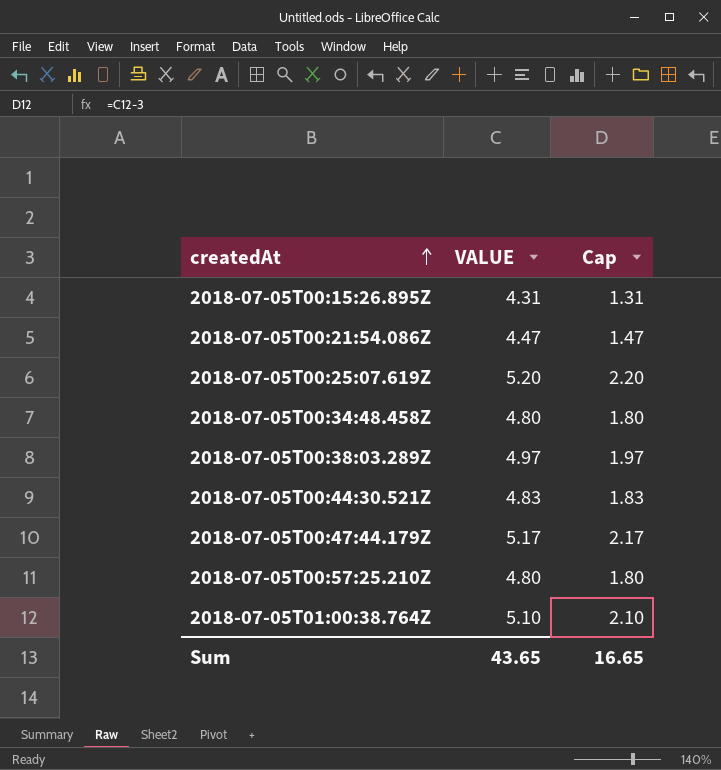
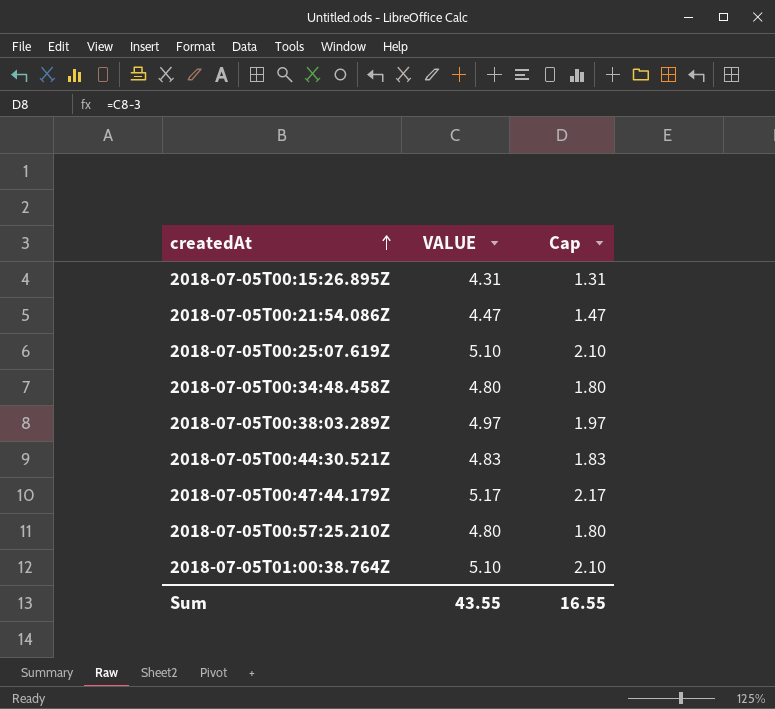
2018-07-05T00:25:07.619Z | VALUE: 5.20 -> 5.10
2018-07-05T00:25:07.619Z | Cap: 2.20 -> 2.10
Sum | VALUE: 43.65 -> 43.55
Sum | Cap: 16.65 -> 16.55

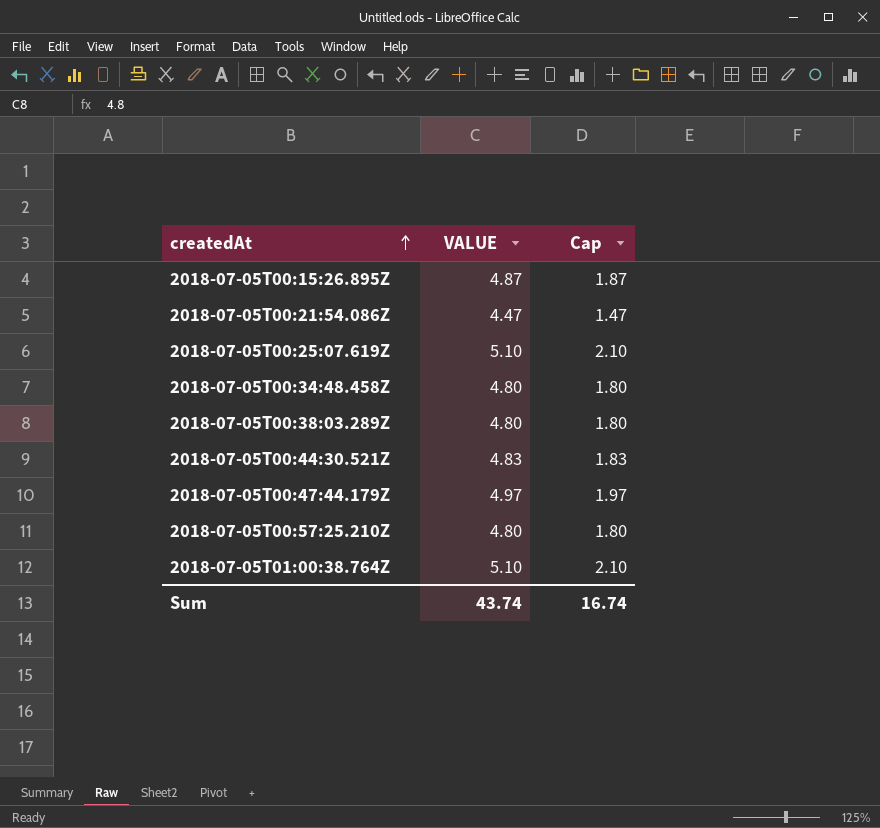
2018-07-05T00:15:26.895Z | VALUE: 4.31 -> 4.87
2018-07-05T00:15:26.895Z | Cap: 1.31 -> 1.87
2018-07-05T00:38:03.289Z | VALUE: 4.97 -> 4.80
2018-07-05T00:38:03.289Z | Cap: 1.97 -> 1.80
2018-07-05T00:47:44.179Z | VALUE: 5.17 -> 4.97
2018-07-05T00:47:44.179Z | Cap: 2.17 -> 1.97
Sum | VALUE: 43.55 -> 43.74
Sum | Cap: 16.55 -> 16.74

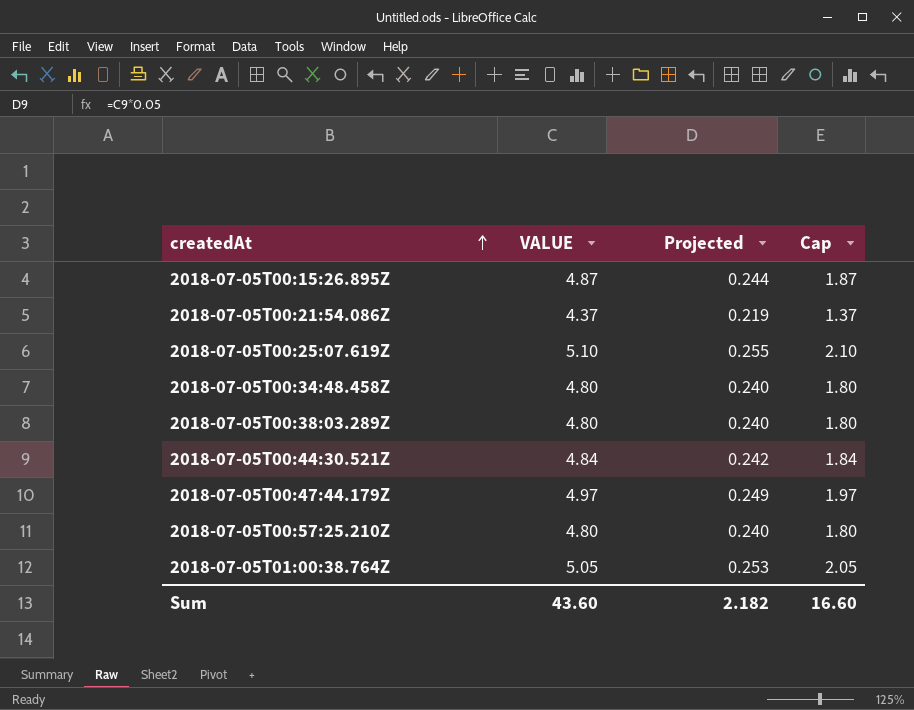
column Projected | formula: none -> [VALUE] * 0.05
2018-07-05T00:21:54.086Z | VALUE: 4.47 -> 4.37
2018-07-05T00:21:54.086Z | Cap: 1.47 -> 1.37
2018-07-05T00:44:30.521Z | VALUE: 4.83 -> 4.84
2018-07-05T00:44:30.521Z | Cap: 1.83 -> 1.84
2018-07-05T01:00:38.764Z | VALUE: 5.10 -> 5.05
2018-07-05T01:00:38.764Z | Cap: 2.10 -> 2.05
Sum | VALUE: 43.74 -> 43.60
Sum | Cap: 16.74 -> 16.60

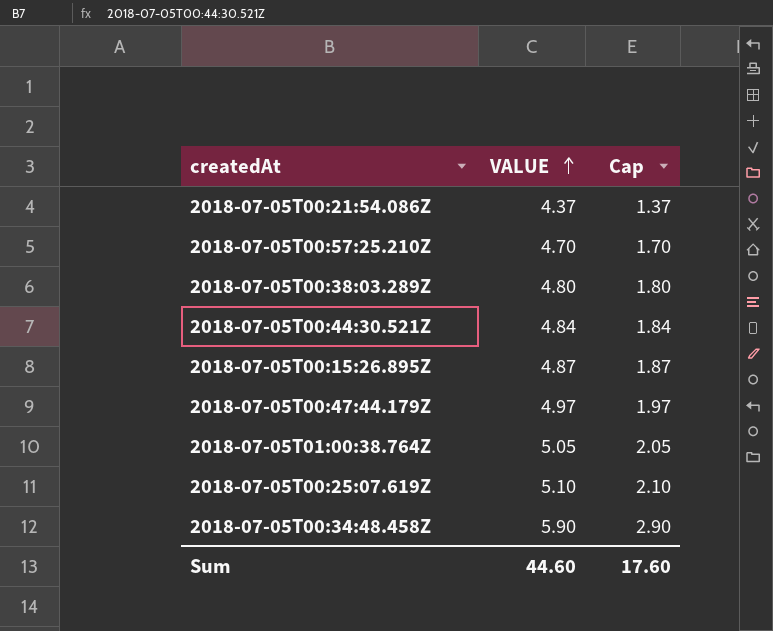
row order: createdAt ascending -> VALUE ascending
column Projected | formula: [VALUE] * 0.05 -> none
2018-07-05T00:57:25.210Z | VALUE: 4.80 -> 4.70
2018-07-05T00:57:25.210Z | Cap: 1.80 -> 1.70
2018-07-05T00:34:48.458Z | VALUE: 4.80 -> 5.90
2018-07-05T00:34:48.458Z | Cap: 1.80 -> 2.90
Sum | VALUE: 43.60 -> 44.60
Sum | Cap: 16.60 -> 17.60

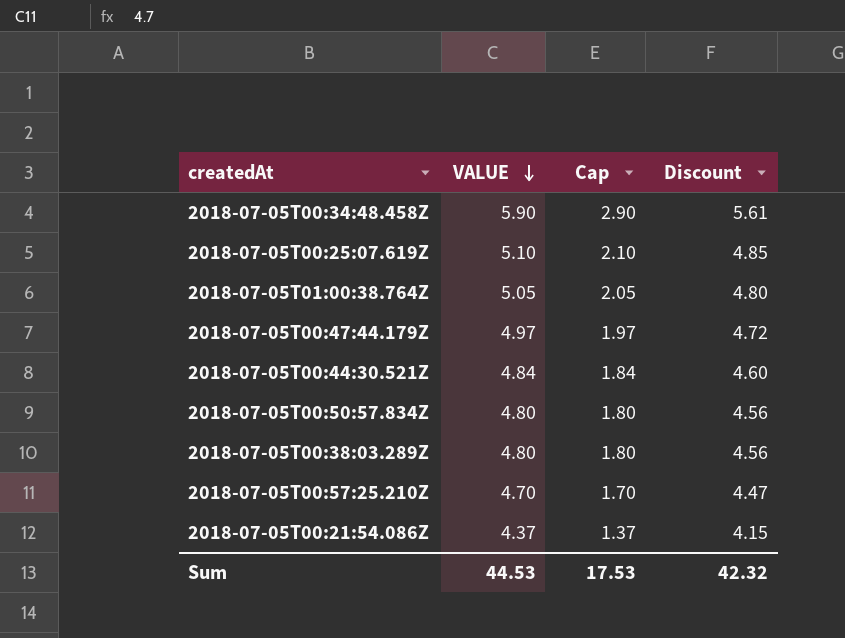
row order: VALUE ascending -> VALUE descending
column Discount | formula: none -> [VALUE] * 0.95
row 2018-07-05T00:15:26.895Z: 4.87 | 1.87 -> none
row 2018-07-05T00:50:57.834Z: none -> 4.80 | 1.80 | 4.56
Sum | VALUE: 44.60 -> 44.53
Sum | Cap: 17.60 -> 17.53

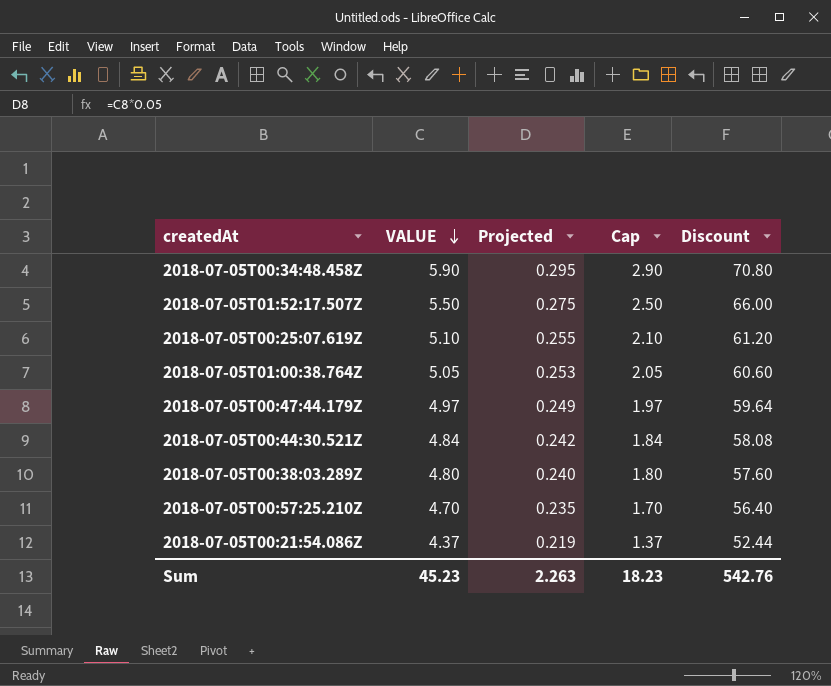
column Projected | formula: none -> [VALUE] * 0.05
column Discount | formula: [VALUE] * 0.95 -> [VALUE] * 12
row 2018-07-05T00:50:57.834Z: 4.80 | 1.80 | 4.56 -> none
row 2018-07-05T01:52:17.507Z: none -> 5.50 | 0.275 | 2.50 | 66.00
Sum | VALUE: 44.53 -> 45.23
Sum | Cap: 17.53 -> 18.23
Sum | Discount: 42.32 -> 542.76

